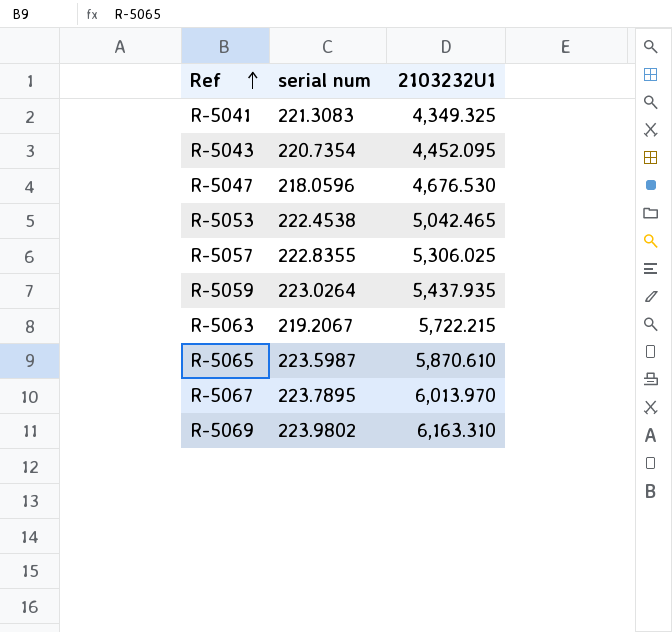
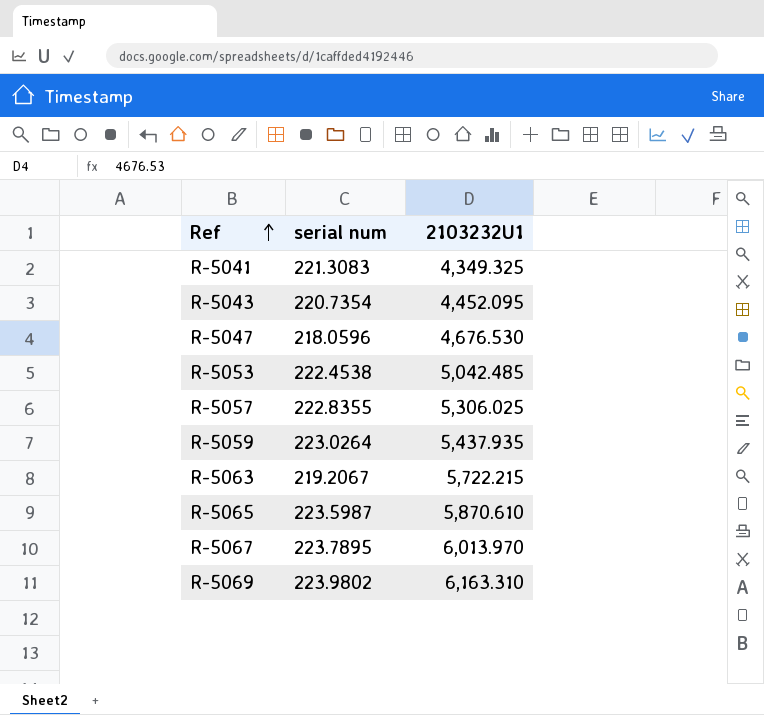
R-5053 | 2103232U1: 5,042.465 -> 5,042.485

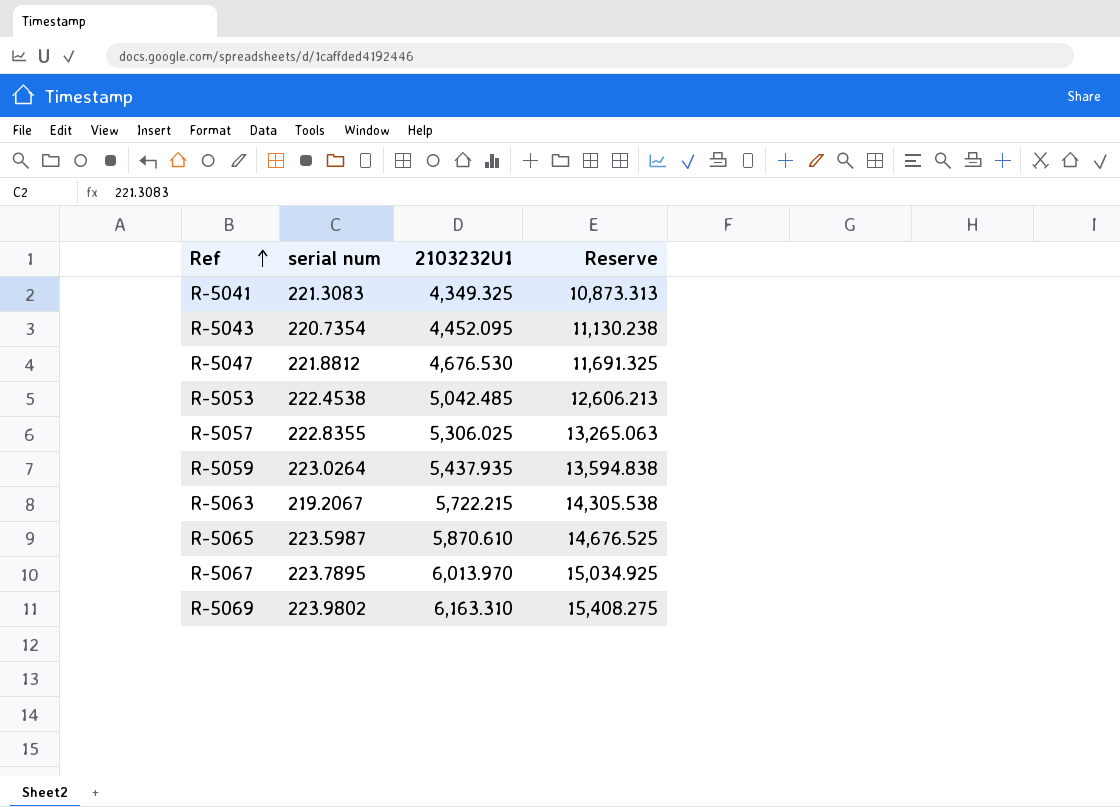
column Reserve | formula: none -> [2103232U1] * 2.5
R-5047 | serial num: 218.0596 -> 221.8812

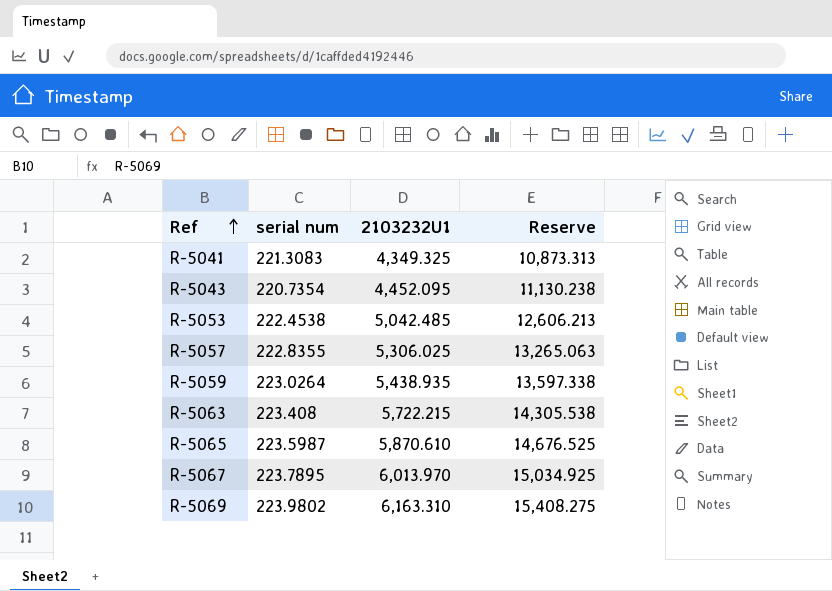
row R-5047: 221.8812 | 4,676.530 | 11,691.325 -> none
R-5059 | 2103232U1: 5,437.935 -> 5,438.935
R-5059 | Reserve: 13,594.838 -> 13,597.338
R-5063 | serial num: 219.2067 -> 223.408

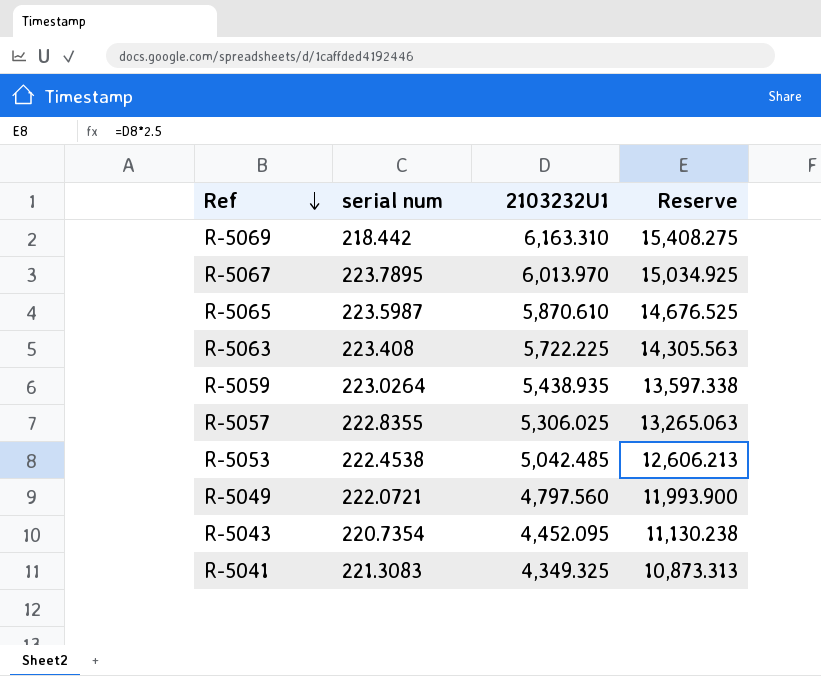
row order: Ref ascending -> Ref descending
R-5069 | serial num: 223.9802 -> 218.442
R-5063 | 2103232U1: 5,722.215 -> 5,722.225
R-5063 | Reserve: 14,305.538 -> 14,305.563
row R-5049: none -> 222.0721 | 4,797.560 | 11,993.900

